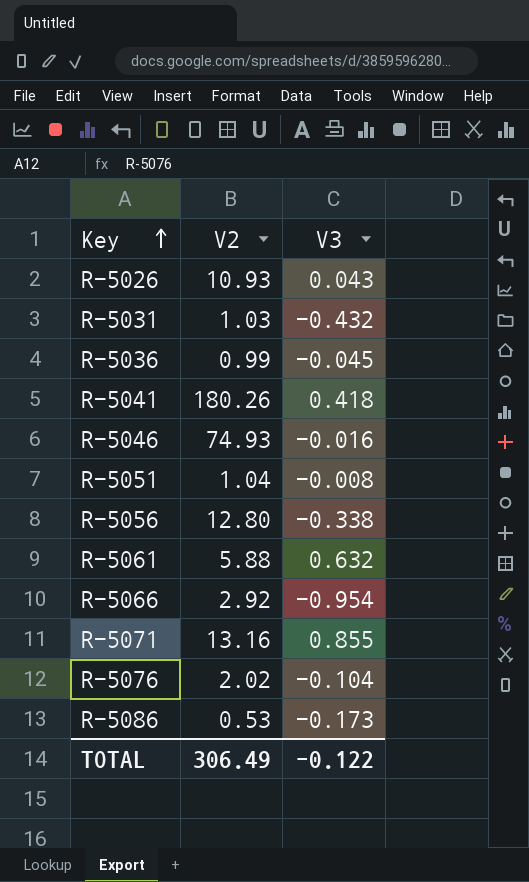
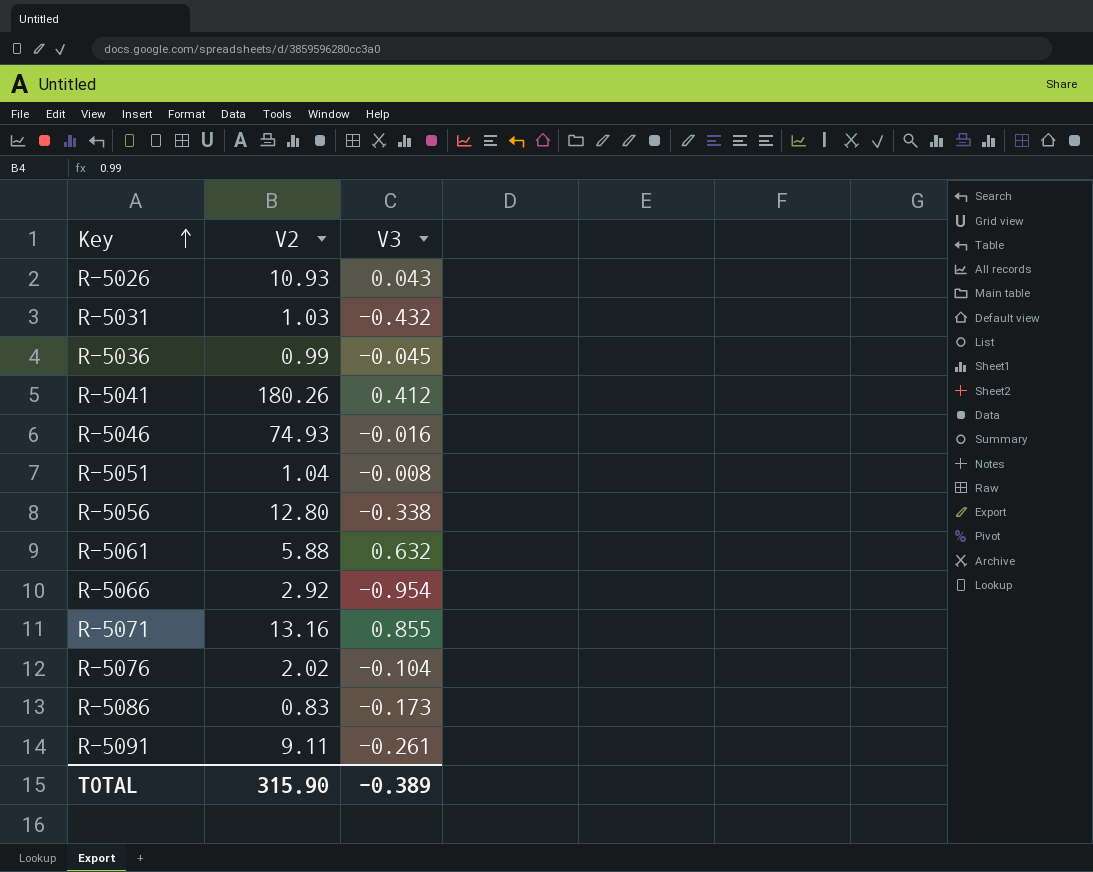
R-5041 | V3: 0.418 -> 0.412
R-5086 | V2: 0.53 -> 0.83
row R-5091: none -> 9.11 | -0.261
TOTAL | V2: 306.49 -> 315.90
TOTAL | V3: -0.122 -> -0.389

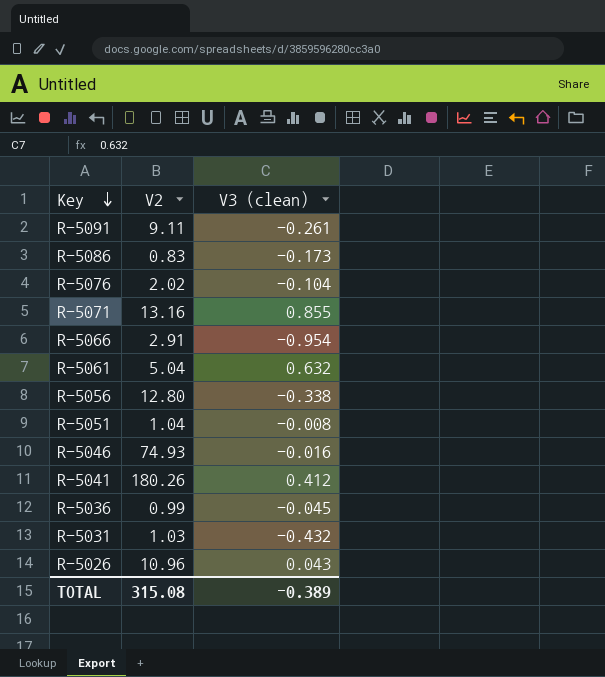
row order: Key ascending -> Key descending
column name: V3 -> V3 (clean)
R-5066 | V2: 2.92 -> 2.91
R-5061 | V2: 5.88 -> 5.04
R-5026 | V2: 10.93 -> 10.96
TOTAL | V2: 315.90 -> 315.08

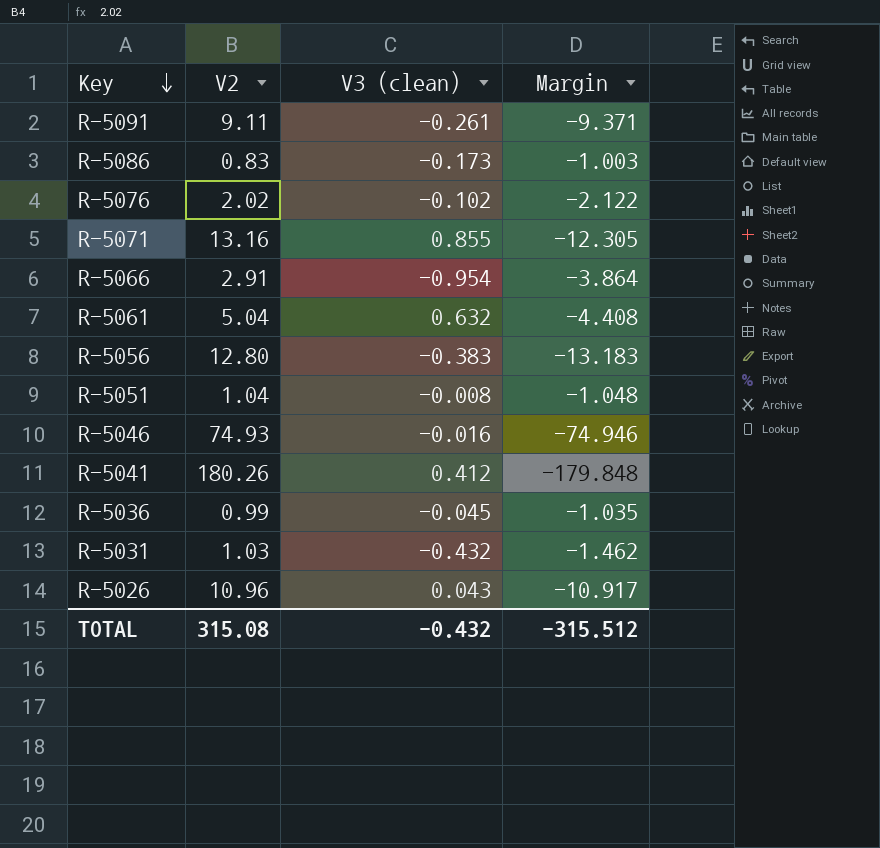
column Margin | formula: none -> [V3 (clean)] - [V2]
R-5076 | V3 (clean): -0.104 -> -0.102
R-5056 | V3 (clean): -0.338 -> -0.383
TOTAL | V3 (clean): -0.389 -> -0.432

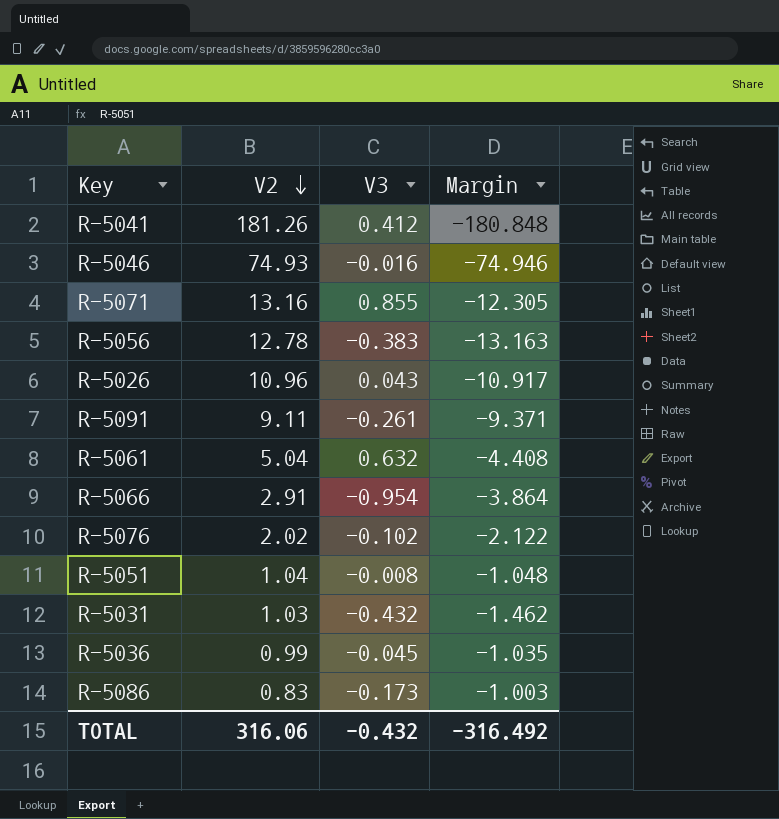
row order: Key descending -> V2 descending
column name: V3 (clean) -> V3
R-5041 | V2: 180.26 -> 181.26
R-5041 | Margin: -179.848 -> -180.848
R-5056 | V2: 12.80 -> 12.78
R-5056 | Margin: -13.183 -> -13.163
TOTAL | V2: 315.08 -> 316.06
TOTAL | Margin: -315.512 -> -316.492

